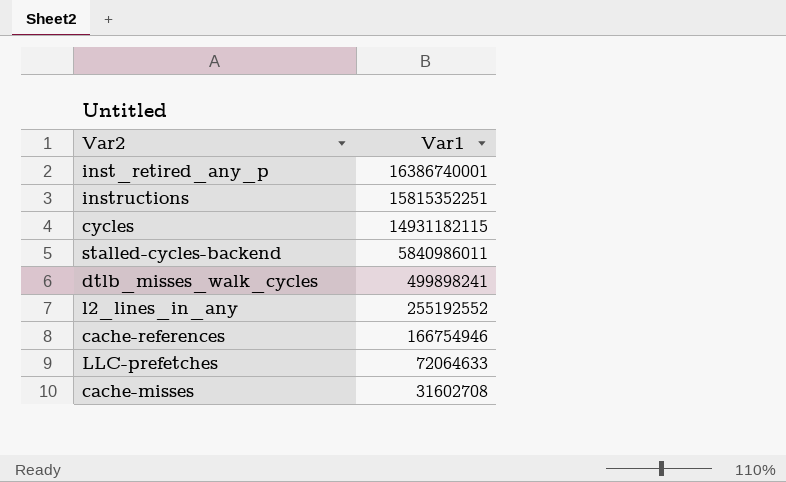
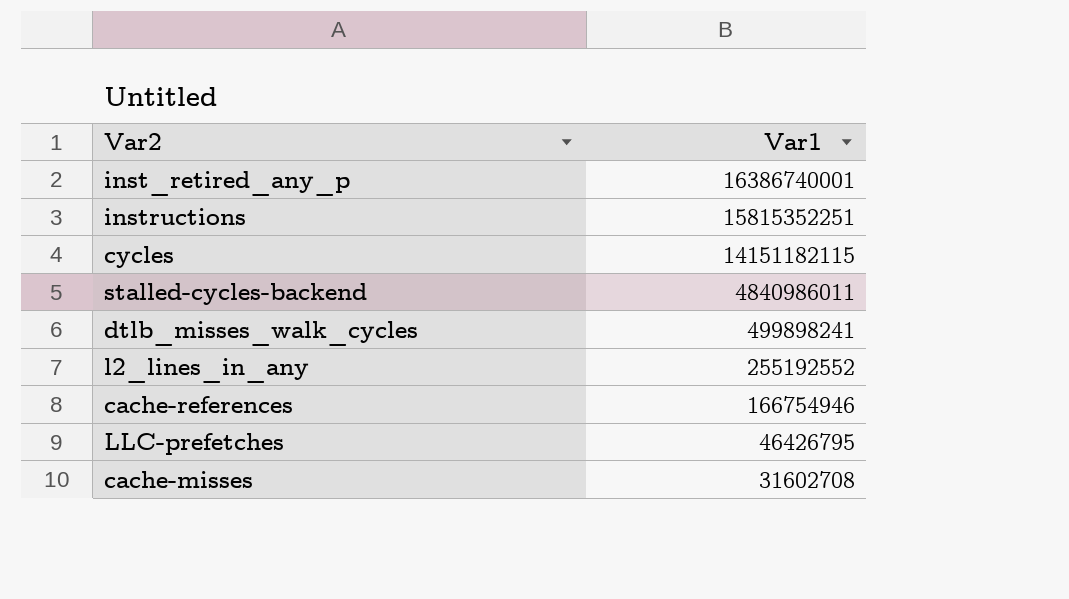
cycles | Var1: 14931182115 -> 14151182115
stalled-cycles-backend | Var1: 5840986011 -> 4840986011
LLC-prefetches | Var1: 72064633 -> 46426795

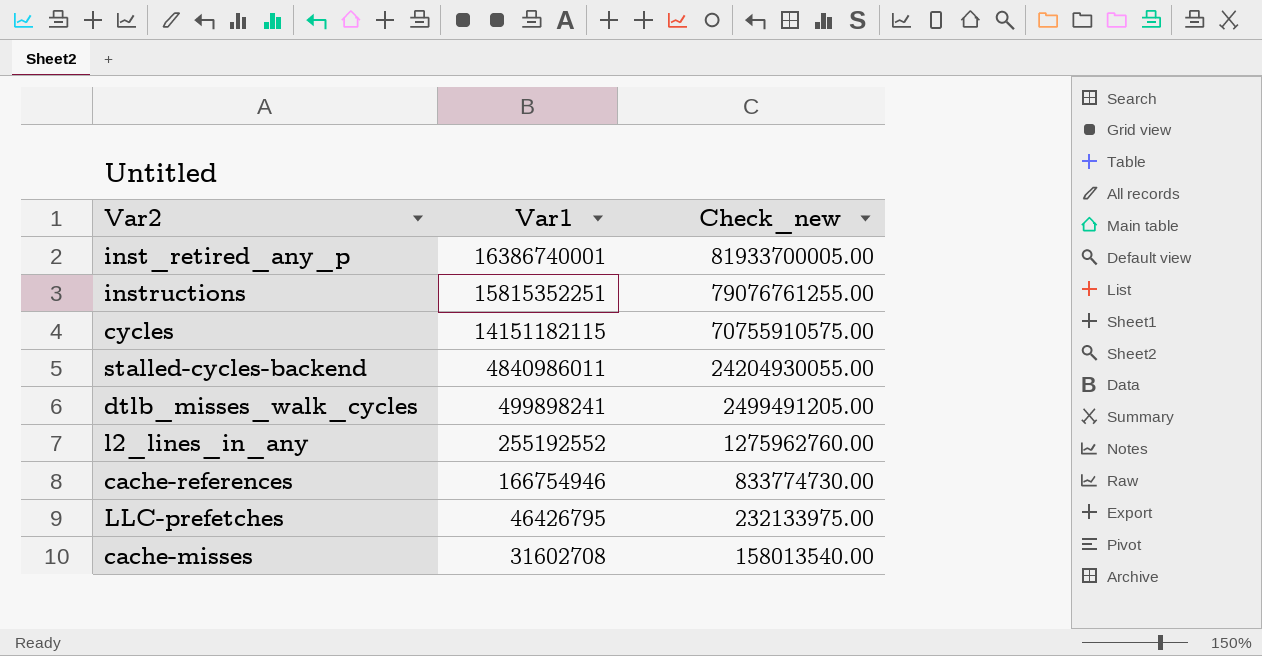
column Check_new | formula: none -> [Var1] * 5

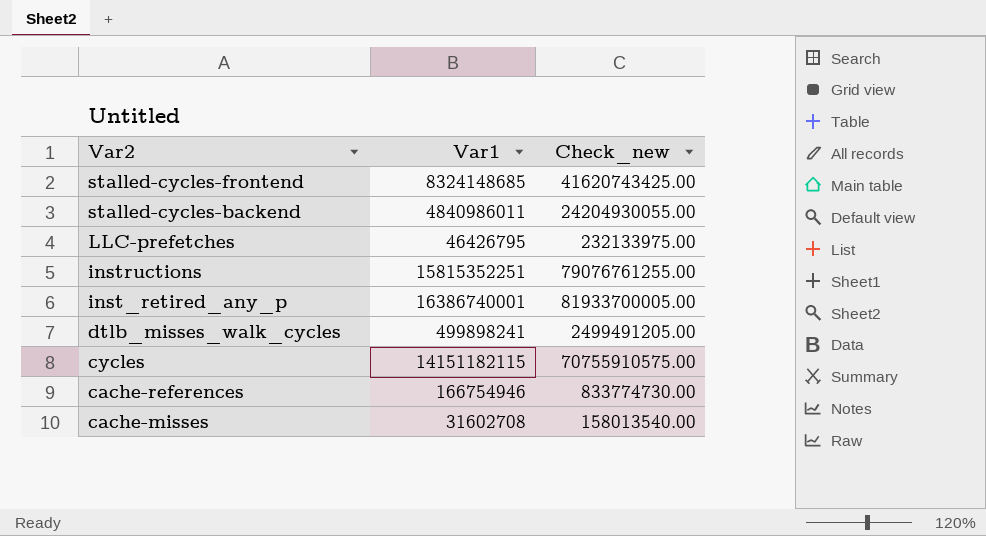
row order: Var1 descending -> Var2 descending
row l2_lines_in_any: 255192552 | 1275962760.00 -> none
row stalled-cycles-frontend: none -> 8324148685 | 41620743425.00

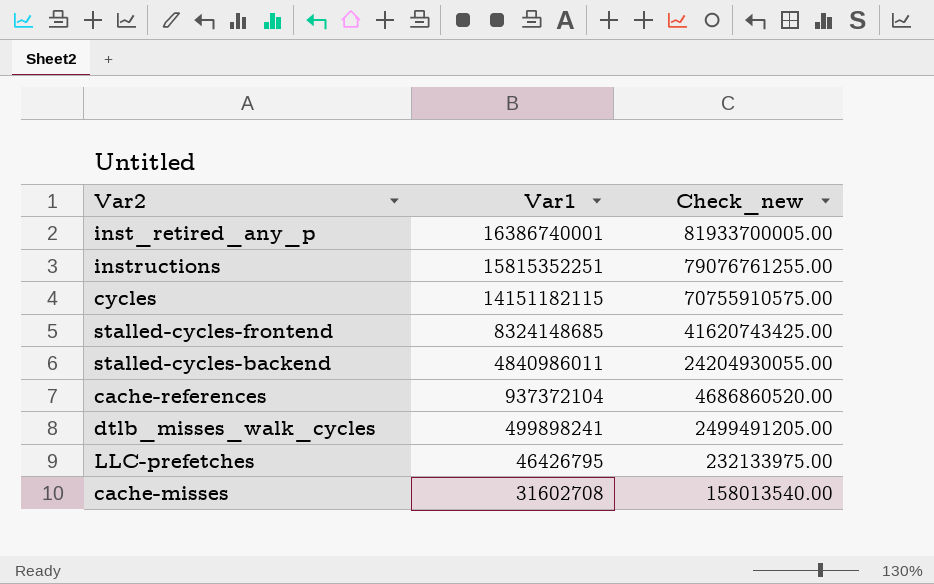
row order: Var2 descending -> Var1 descending
cache-references | Var1: 166754946 -> 937372104
cache-references | Check_new: 833774730.00 -> 4686860520.00

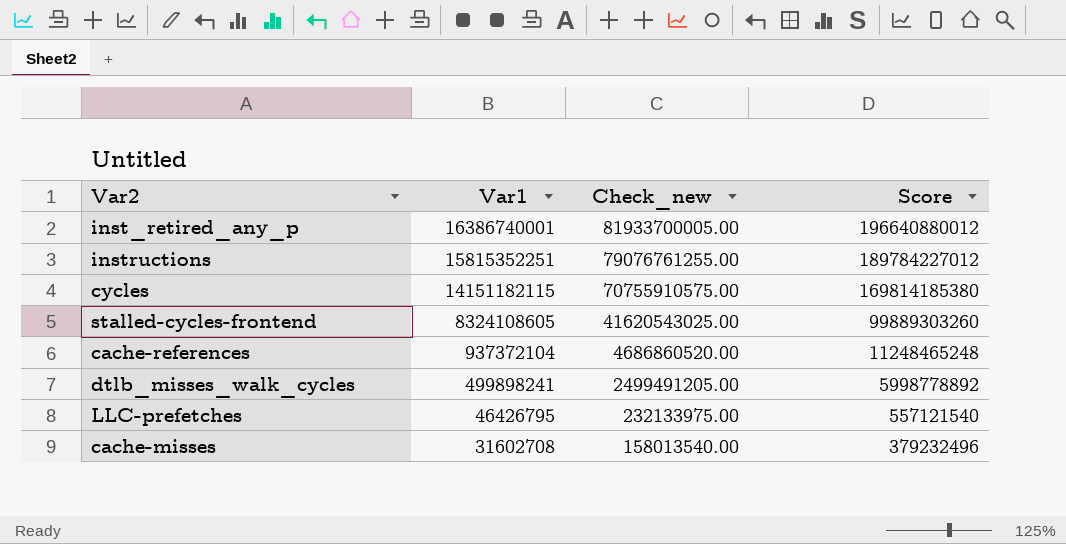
column Score | formula: none -> [Var1] * 12
row stalled-cycles-backend: 4840986011 | 24204930055.00 -> none
stalled-cycles-frontend | Var1: 8324148685 -> 8324108605
stalled-cycles-frontend | Check_new: 41620743425.00 -> 41620543025.00

